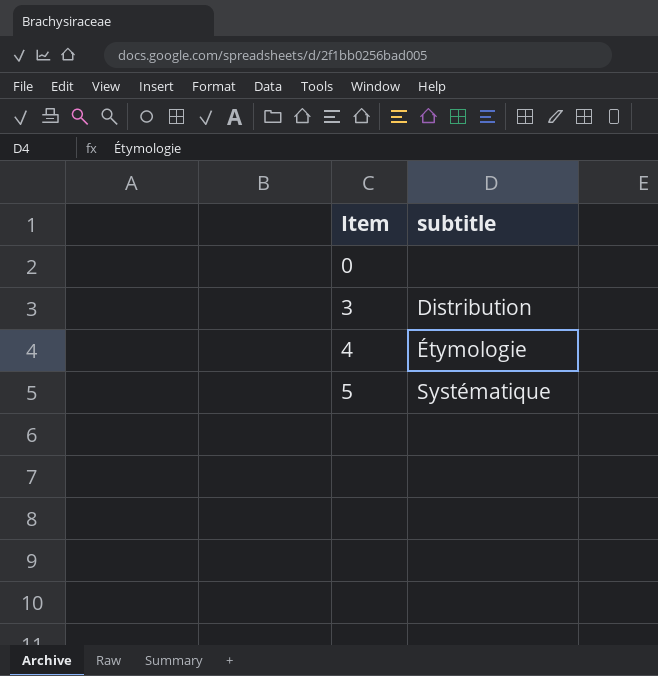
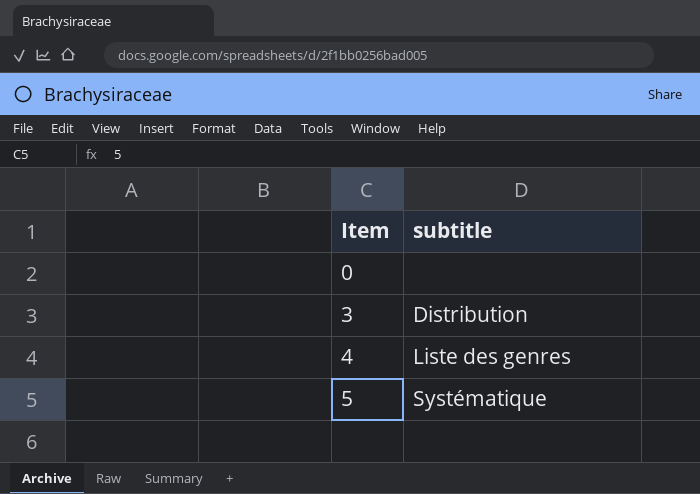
4 | subtitle: Étymologie -> Liste des genres

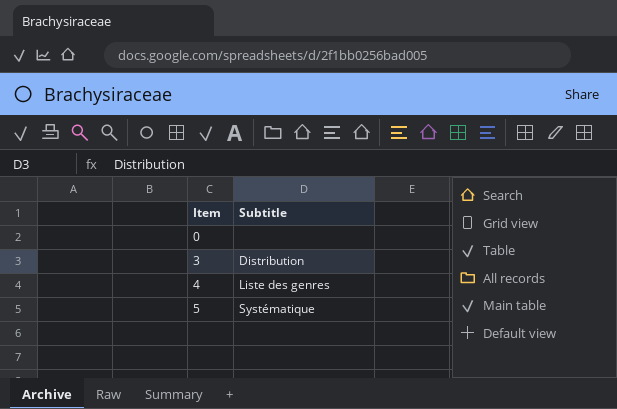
column name: subtitle -> Subtitle

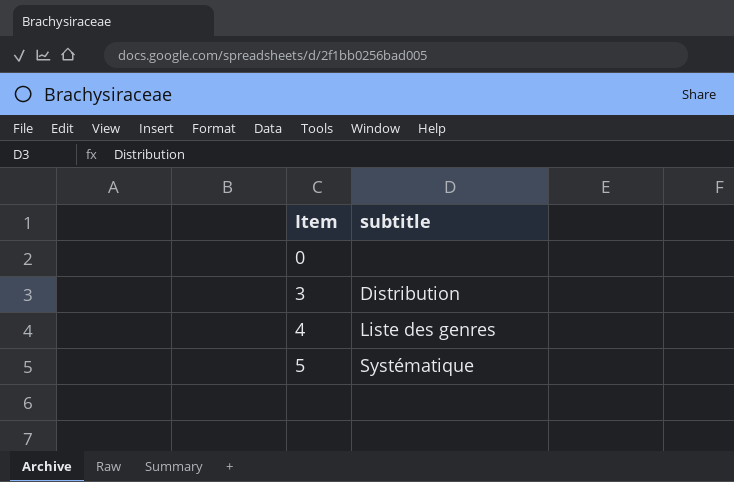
column name: Subtitle -> subtitle

